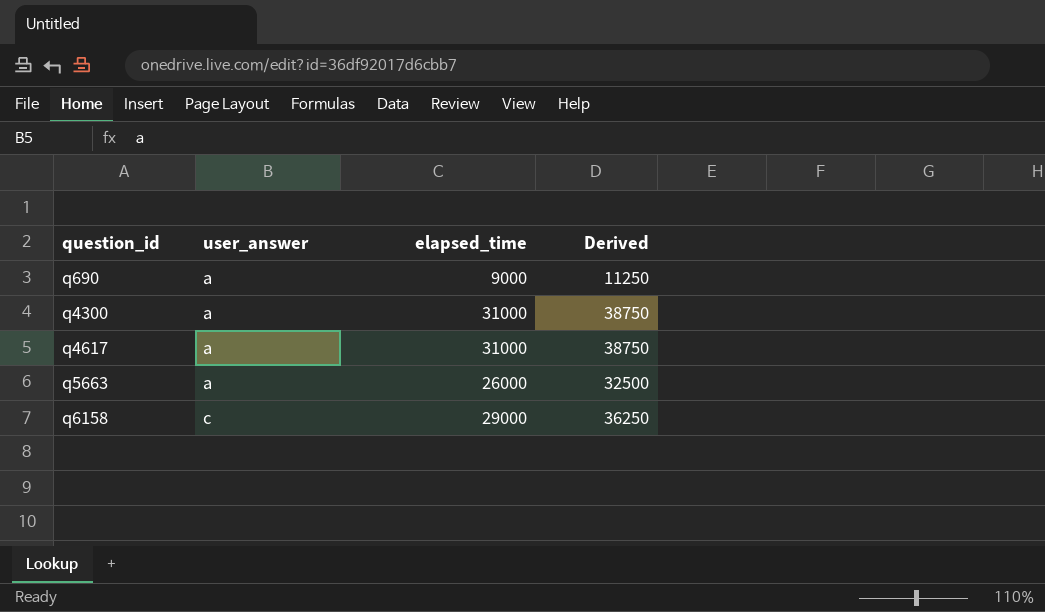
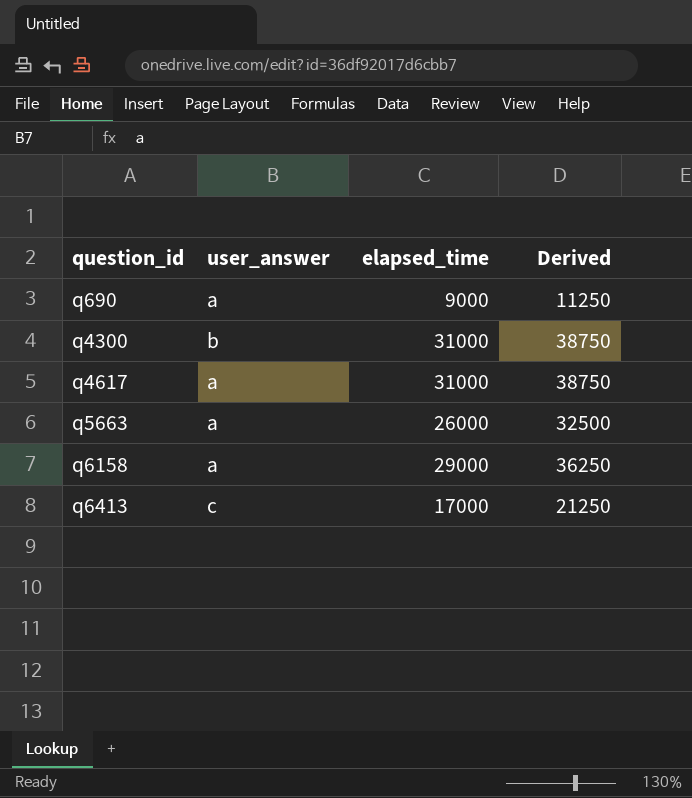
q4300 | user_answer: a -> b
q6158 | user_answer: c -> a
row q6413: none -> c | 17000 | 21250

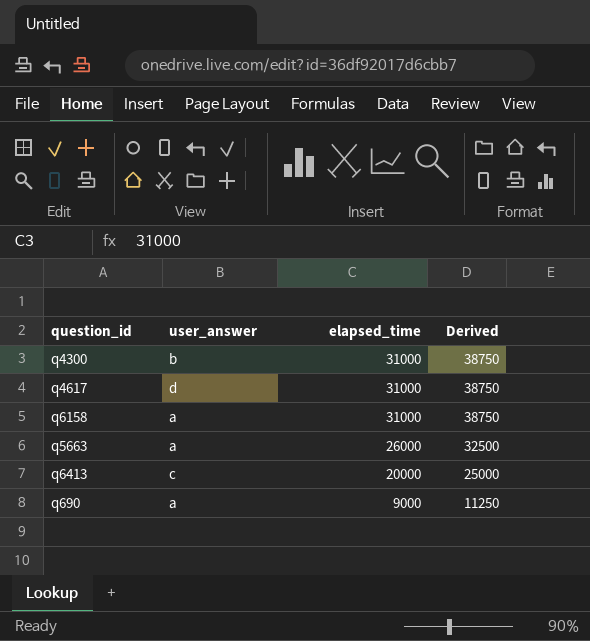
row order: question_id ascending -> elapsed_time descending
q4617 | user_answer: a -> d
q6158 | elapsed_time: 29000 -> 31000
q6158 | Derived: 36250 -> 38750
q6413 | elapsed_time: 17000 -> 20000
q6413 | Derived: 21250 -> 25000

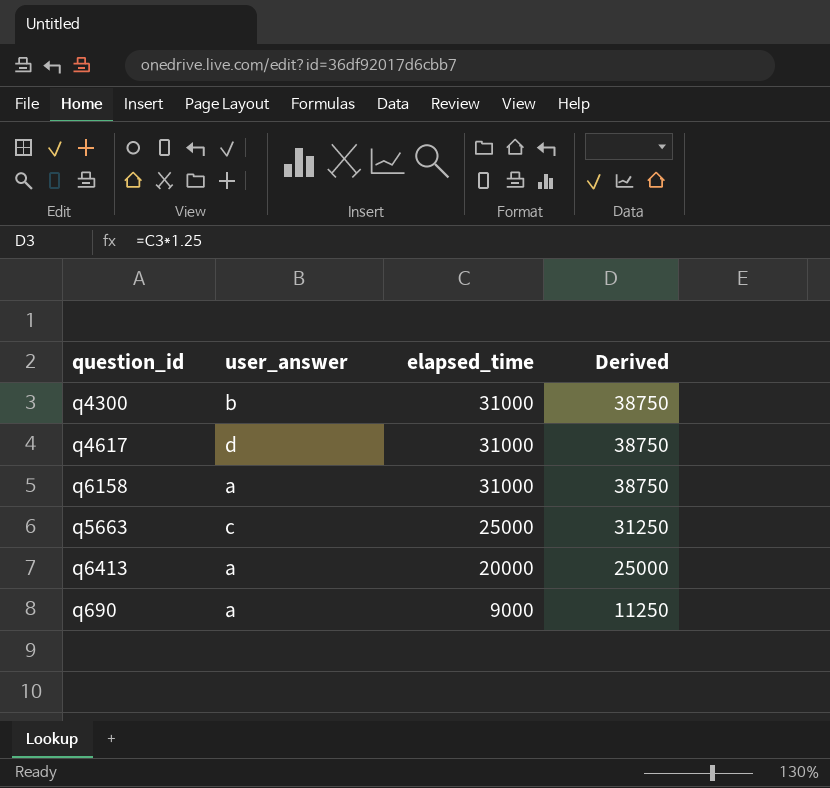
q5663 | user_answer: a -> c
q5663 | elapsed_time: 26000 -> 25000
q5663 | Derived: 32500 -> 31250
q6413 | user_answer: c -> a

